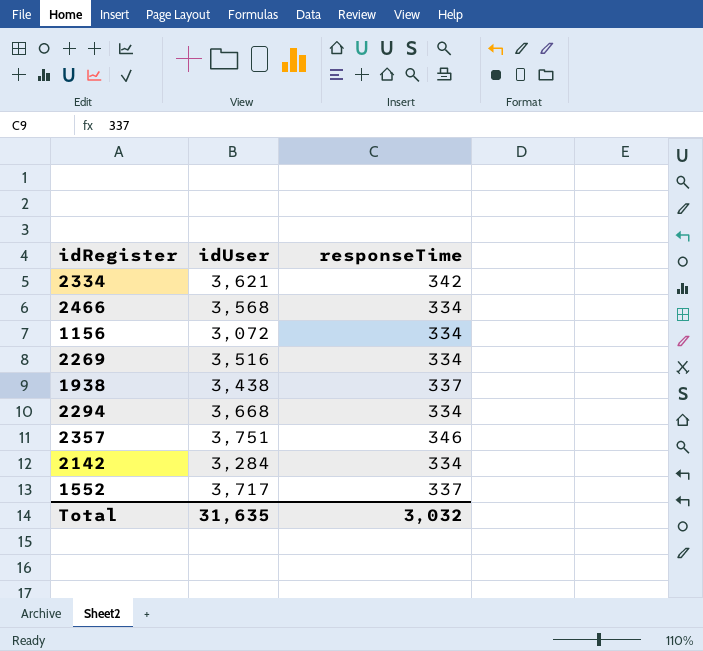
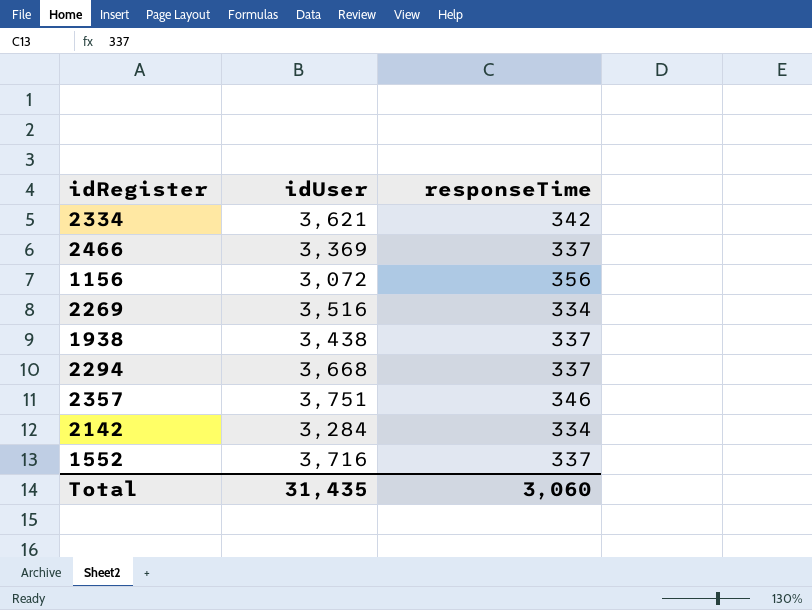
2466 | idUser: 3,568 -> 3,369
2466 | responseTime: 334 -> 337
1156 | responseTime: 334 -> 356
2294 | responseTime: 334 -> 337
1552 | idUser: 3,717 -> 3,716
Total | idUser: 31,635 -> 31,435
Total | responseTime: 3,032 -> 3,060

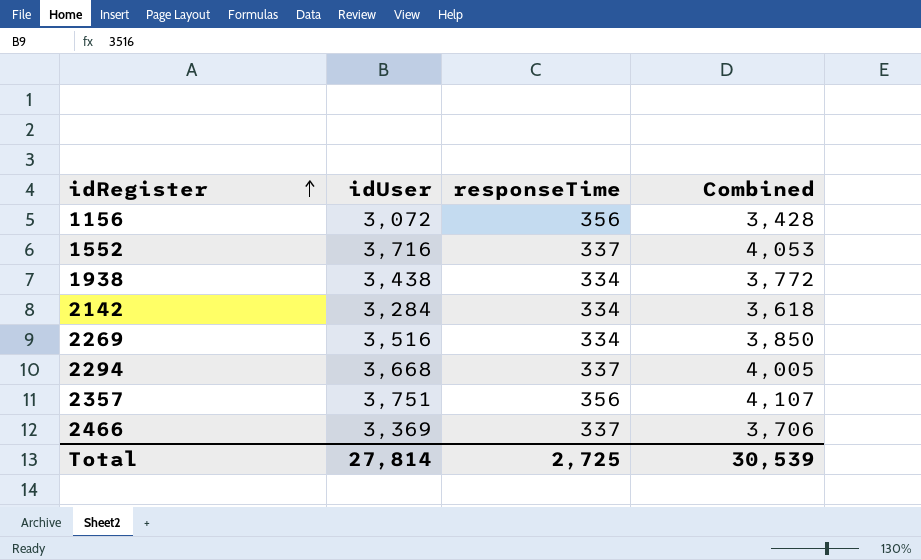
row order: none -> idRegister ascending
column Combined | formula: none -> [idUser] + [responseTime]
row 2334: 3,621 | 342 -> none
1938 | responseTime: 337 -> 334
2357 | responseTime: 346 -> 356
Total | idUser: 31,435 -> 27,814
Total | responseTime: 3,060 -> 2,725

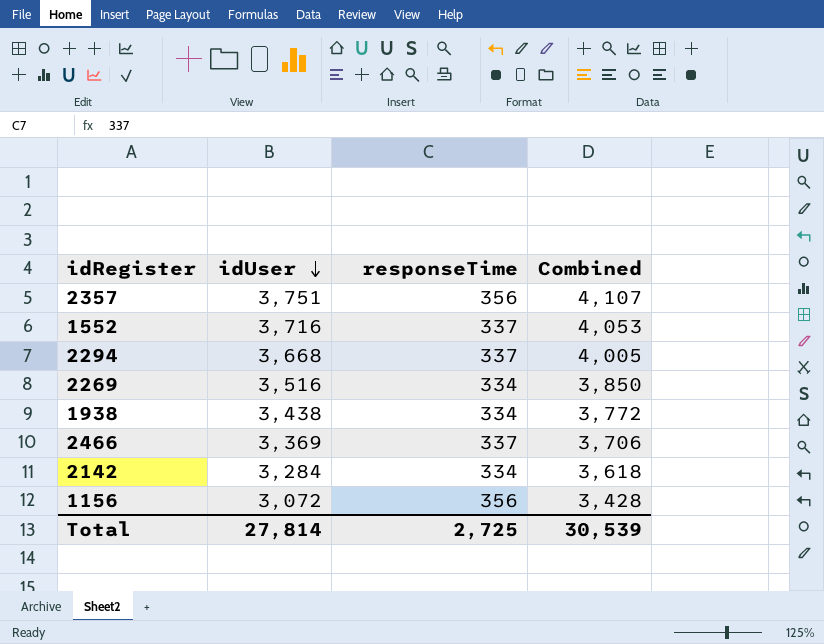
row order: idRegister ascending -> idUser descending

